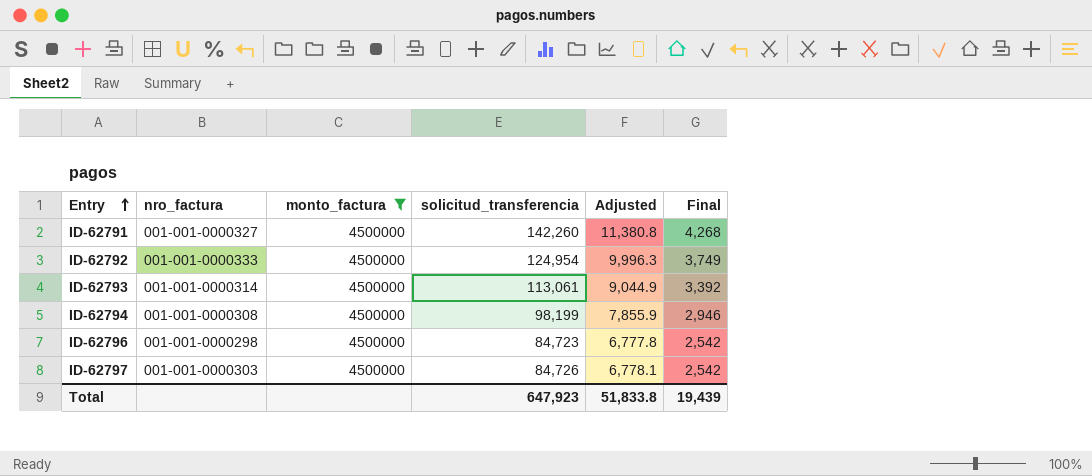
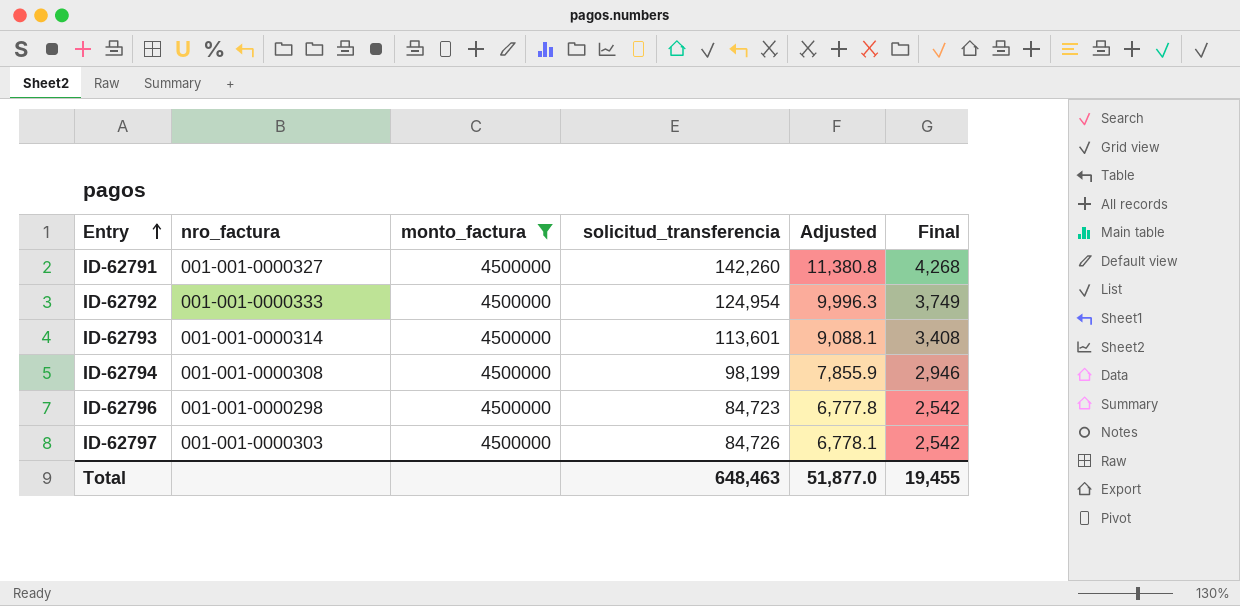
ID-62793 | solicitud_transferencia: 113,061 -> 113,601
ID-62793 | Adjusted: 9,044.9 -> 9,088.1
ID-62793 | Final: 3,392 -> 3,408
Total | solicitud_transferencia: 647,923 -> 648,463
Total | Adjusted: 51,833.8 -> 51,877.0
Total | Final: 19,439 -> 19,455

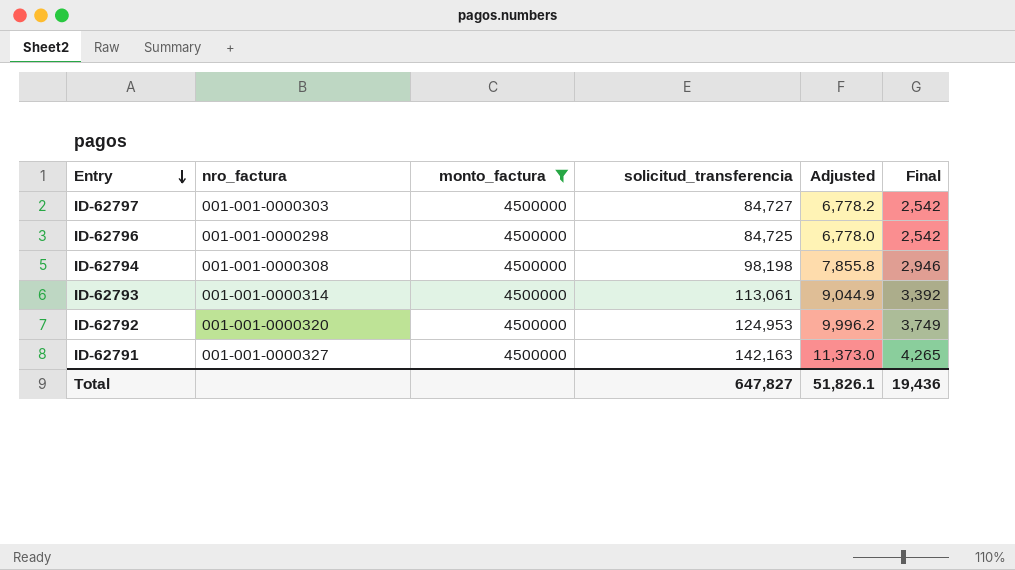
row order: Entry ascending -> Entry descending
ID-62797 | solicitud_transferencia: 84,726 -> 84,727
ID-62797 | Adjusted: 6,778.1 -> 6,778.2
ID-62796 | solicitud_transferencia: 84,723 -> 84,725
ID-62796 | Adjusted: 6,777.8 -> 6,778.0
ID-62794 | solicitud_transferencia: 98,199 -> 98,198
ID-62794 | Adjusted: 7,855.9 -> 7,855.8
ID-62793 | solicitud_transferencia: 113,601 -> 113,061
ID-62793 | Adjusted: 9,088.1 -> 9,044.9
ID-62793 | Final: 3,408 -> 3,392
ID-62792 | nro_factura: 001-001-0000333 -> 001-001-0000320
ID-62792 | solicitud_transferencia: 124,954 -> 124,953
ID-62792 | Adjusted: 9,996.3 -> 9,996.2
ID-62791 | solicitud_transferencia: 142,260 -> 142,163
ID-62791 | Adjusted: 11,380.8 -> 11,373.0
ID-62791 | Final: 4,268 -> 4,265
Total | solicitud_transferencia: 648,463 -> 647,827
Total | Adjusted: 51,877.0 -> 51,826.1
Total | Final: 19,455 -> 19,436

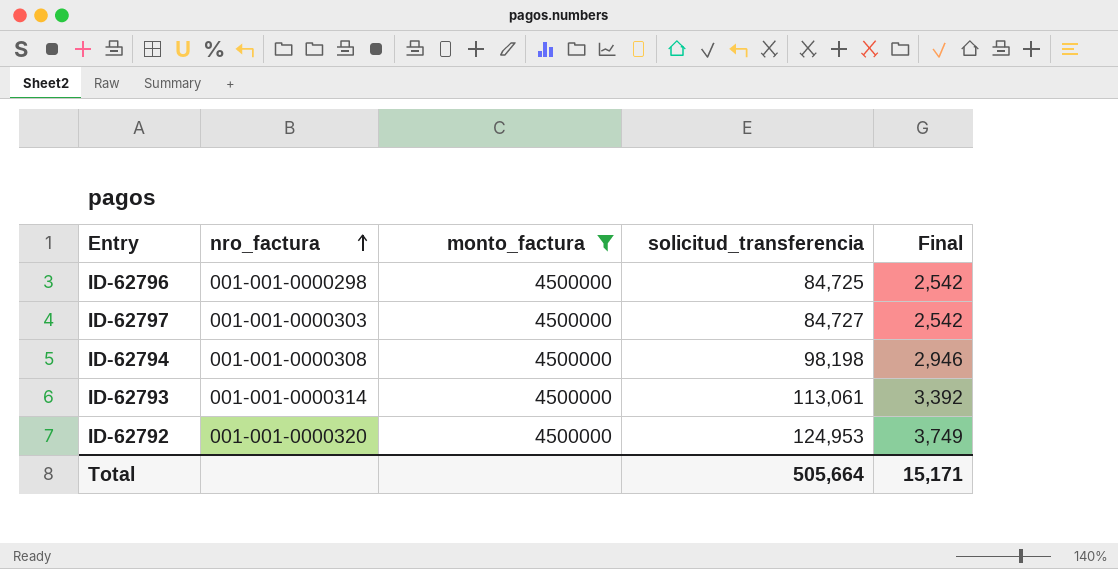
row order: Entry descending -> nro_factura ascending
column Adjusted | formula: [solicitud_transferencia] * 0.08 -> none
row ID-62791: 001-001-0000327 | 4500000 | 142,163 | 11,373.0 | 4,265 -> none
Total | solicitud_transferencia: 647,827 -> 505,664
Total | Final: 19,436 -> 15,171

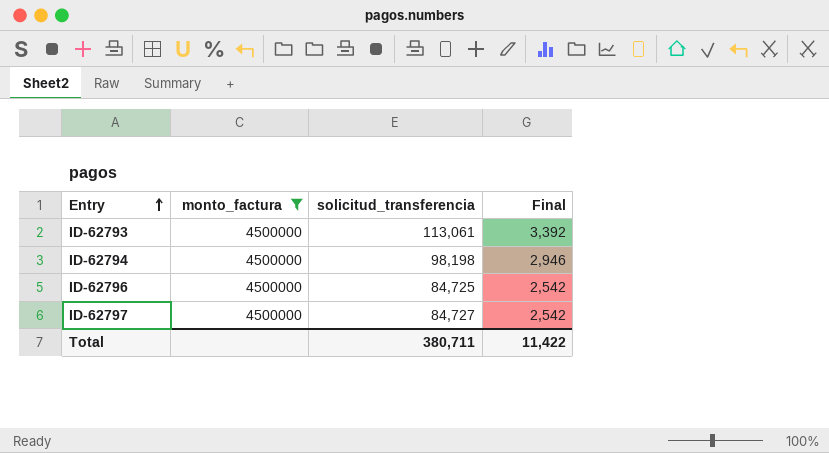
row order: nro_factura ascending -> Entry ascending
column nro_factura | position: 2 -> none
row ID-62792: 001-001-0000320 | 4500000 | 124,953 | 3,749 -> none
Total | solicitud_transferencia: 505,664 -> 380,711
Total | Final: 15,171 -> 11,422

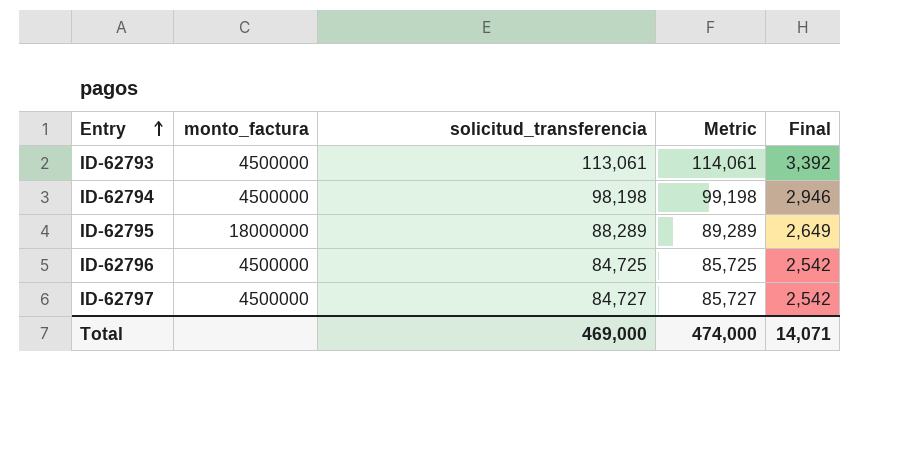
filter: monto_factura = 4500000 -> none
column Metric | formula: none -> [solicitud_transferencia] + 1000
Total | solicitud_transferencia: 380,711 -> 469,000
Total | Final: 11,422 -> 14,071

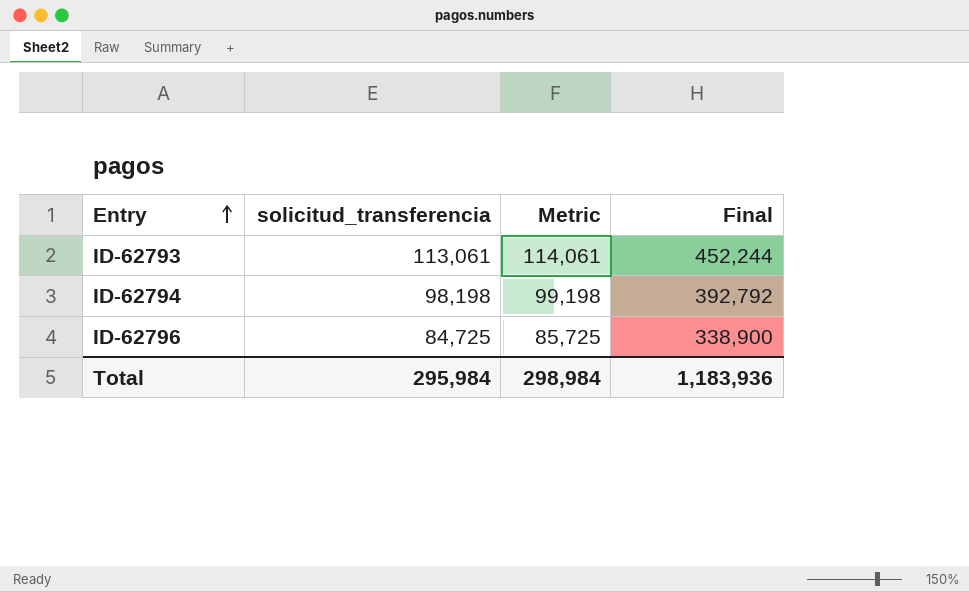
column monto_factura | position: 2 -> none
column Final | formula: [solicitud_transferencia] * 0.03 -> [solicitud_transferencia] * 4
row ID-62795: 18000000 | 88,289 | 89,289 | 2,649 -> none
row ID-62797: 4500000 | 84,727 | 85,727 | 2,542 -> none
Total | solicitud_transferencia: 469,000 -> 295,984
Total | Metric: 474,000 -> 298,984
Total | Final: 14,071 -> 1,183,936

